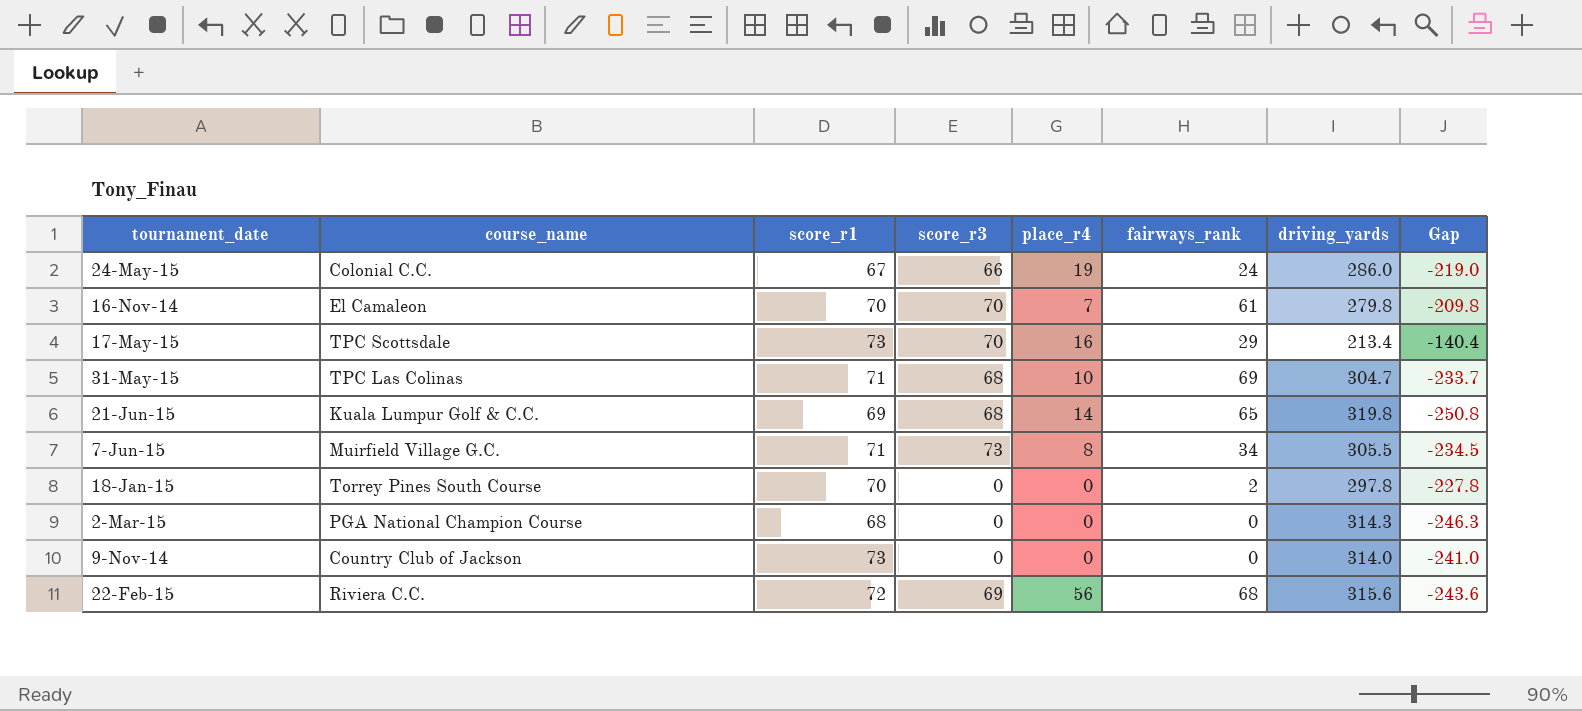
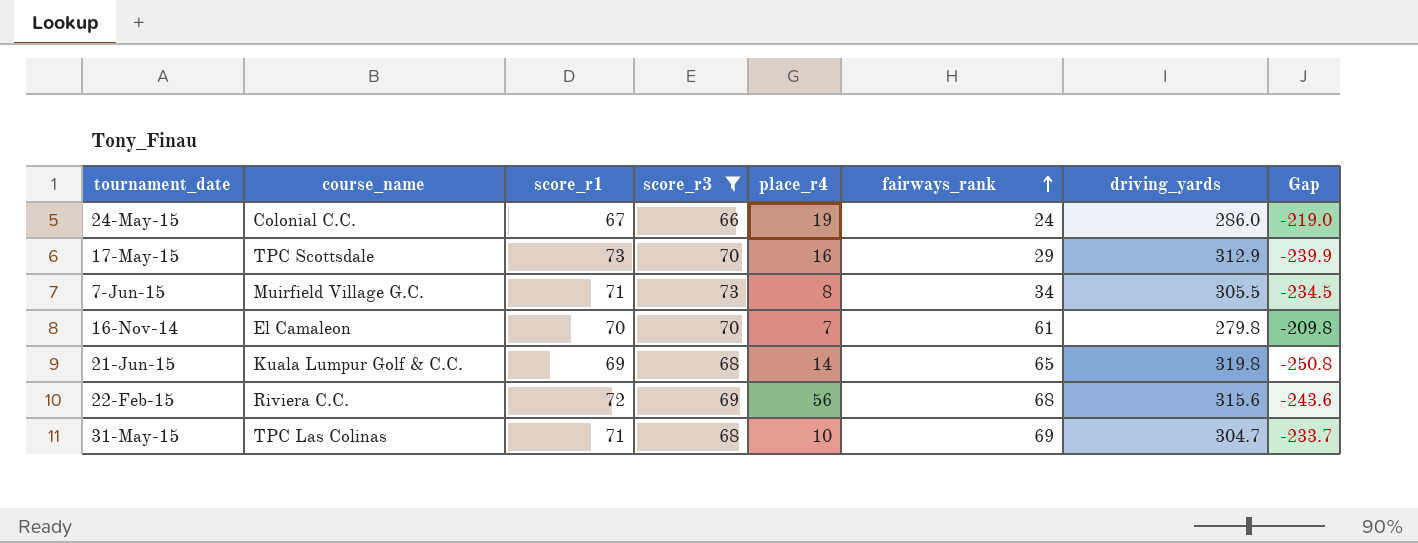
filter: none -> score_r3 != 0
row order: none -> fairways_rank ascending
17-May-15 | driving_yards: 213.4 -> 312.9
17-May-15 | Gap: -140.4 -> -239.9

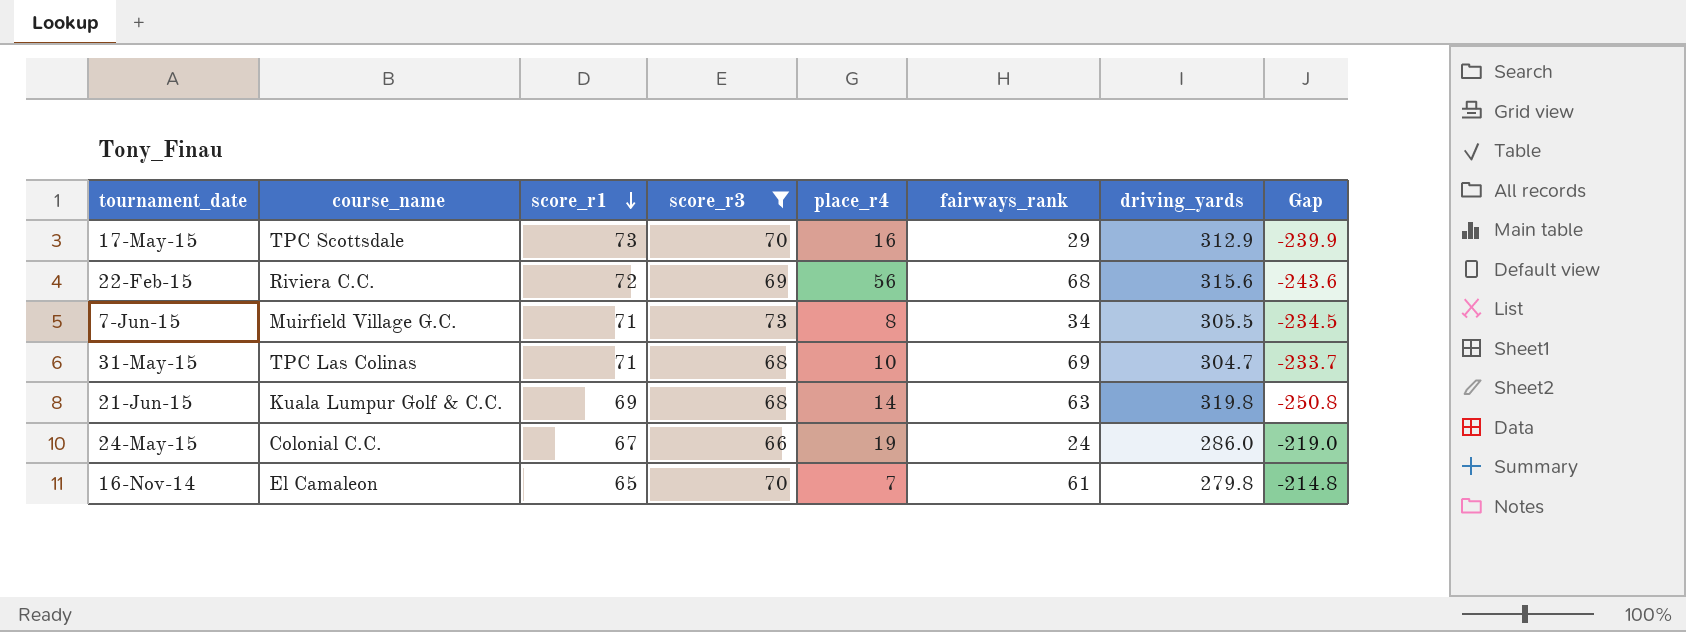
row order: fairways_rank ascending -> score_r1 descending
21-Jun-15 | fairways_rank: 65 -> 63
16-Nov-14 | score_r1: 70 -> 65
16-Nov-14 | Gap: -209.8 -> -214.8

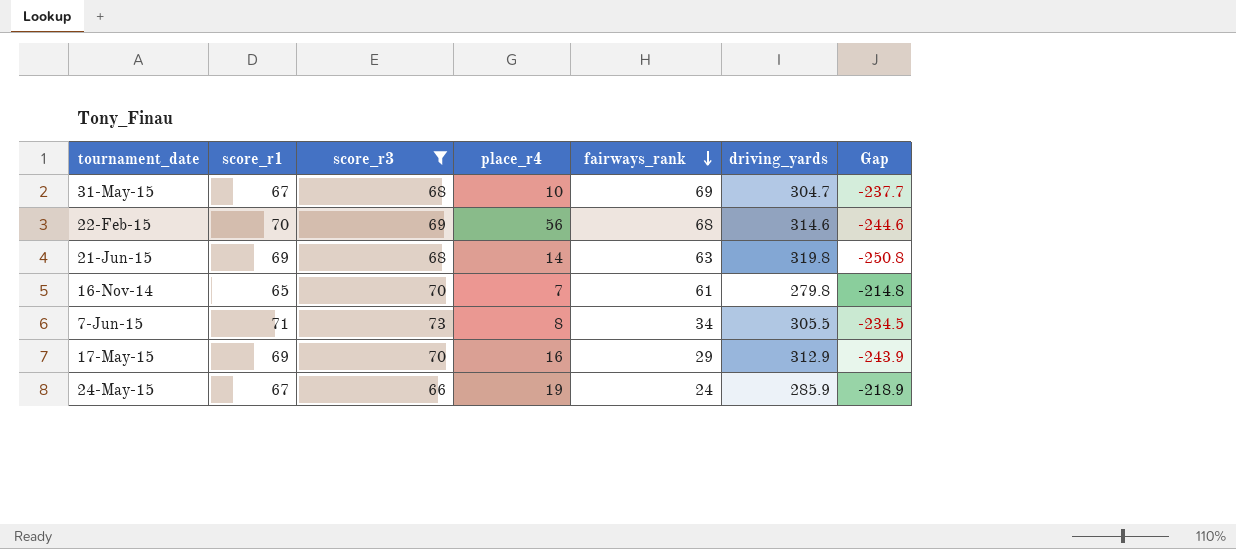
row order: score_r1 descending -> fairways_rank descending
column course_name | position: 2 -> none
31-May-15 | score_r1: 71 -> 67
31-May-15 | Gap: -233.7 -> -237.7
22-Feb-15 | score_r1: 72 -> 70
22-Feb-15 | driving_yards: 315.6 -> 314.6
22-Feb-15 | Gap: -243.6 -> -244.6
17-May-15 | score_r1: 73 -> 69
17-May-15 | Gap: -239.9 -> -243.9
24-May-15 | driving_yards: 286.0 -> 285.9
24-May-15 | Gap: -219.0 -> -218.9

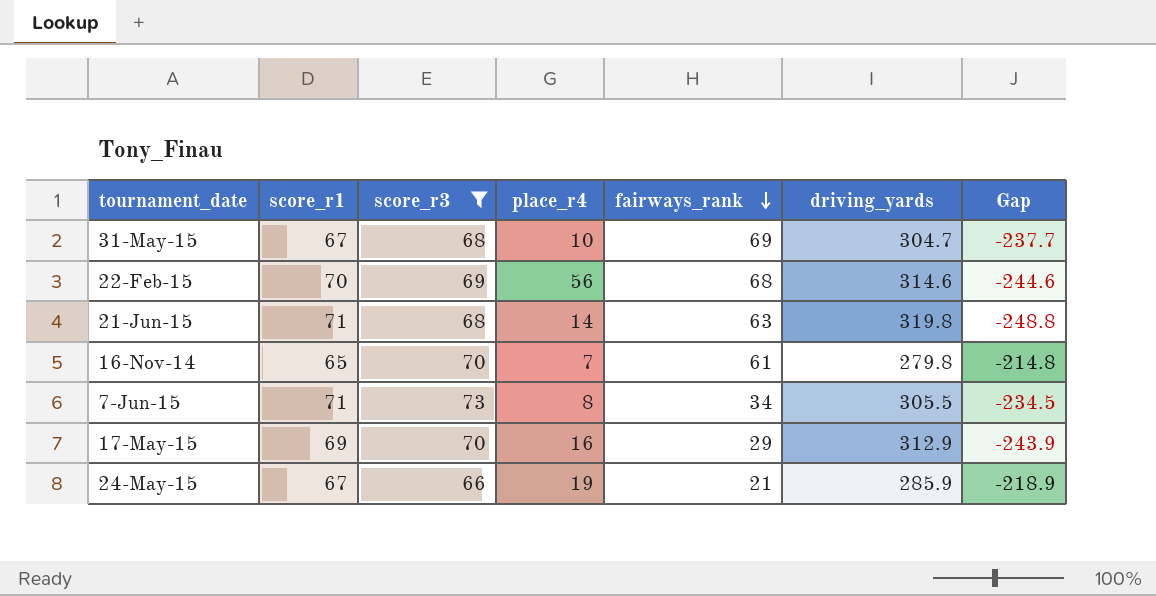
21-Jun-15 | score_r1: 69 -> 71
21-Jun-15 | Gap: -250.8 -> -248.8
24-May-15 | fairways_rank: 24 -> 21

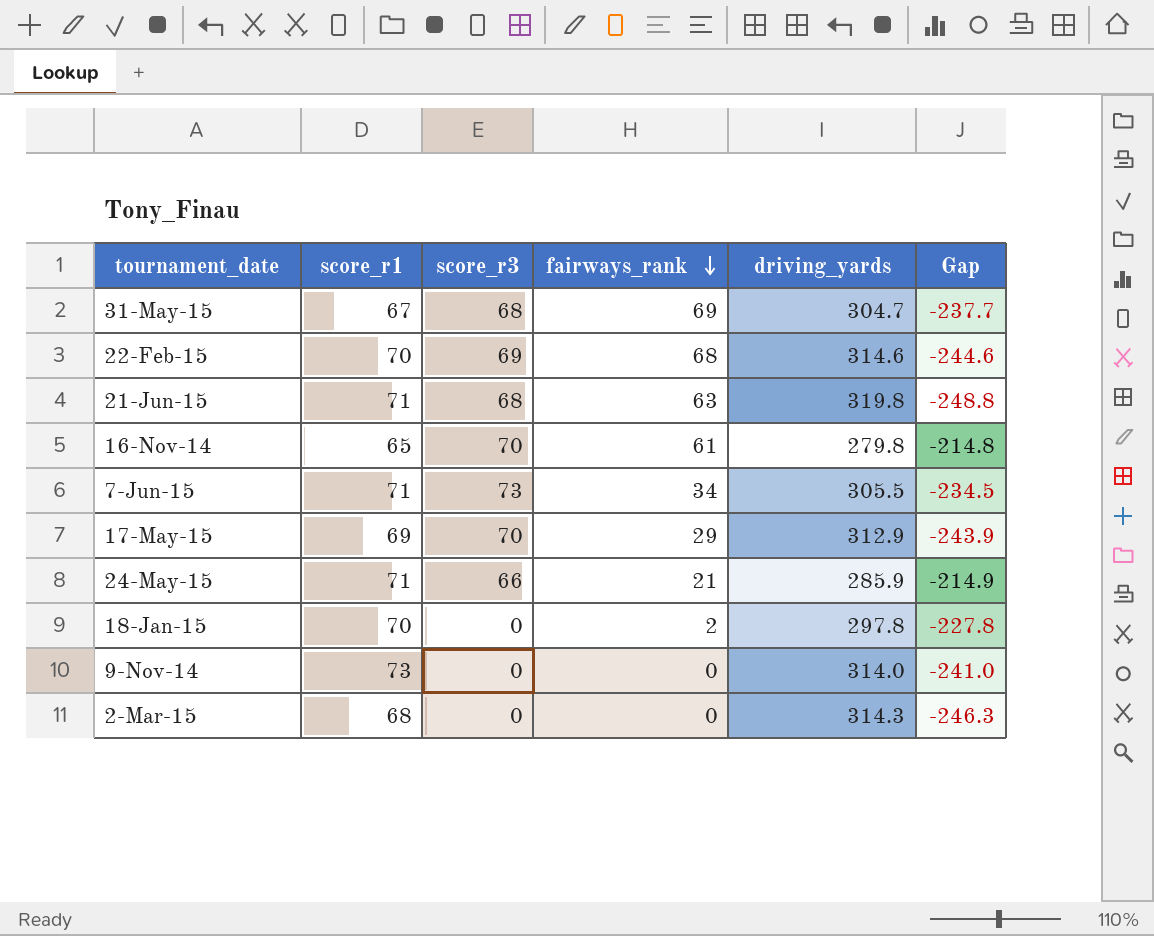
filter: score_r3 != 0 -> none
column place_r4 | position: 4 -> none
24-May-15 | score_r1: 67 -> 71
24-May-15 | Gap: -218.9 -> -214.9

